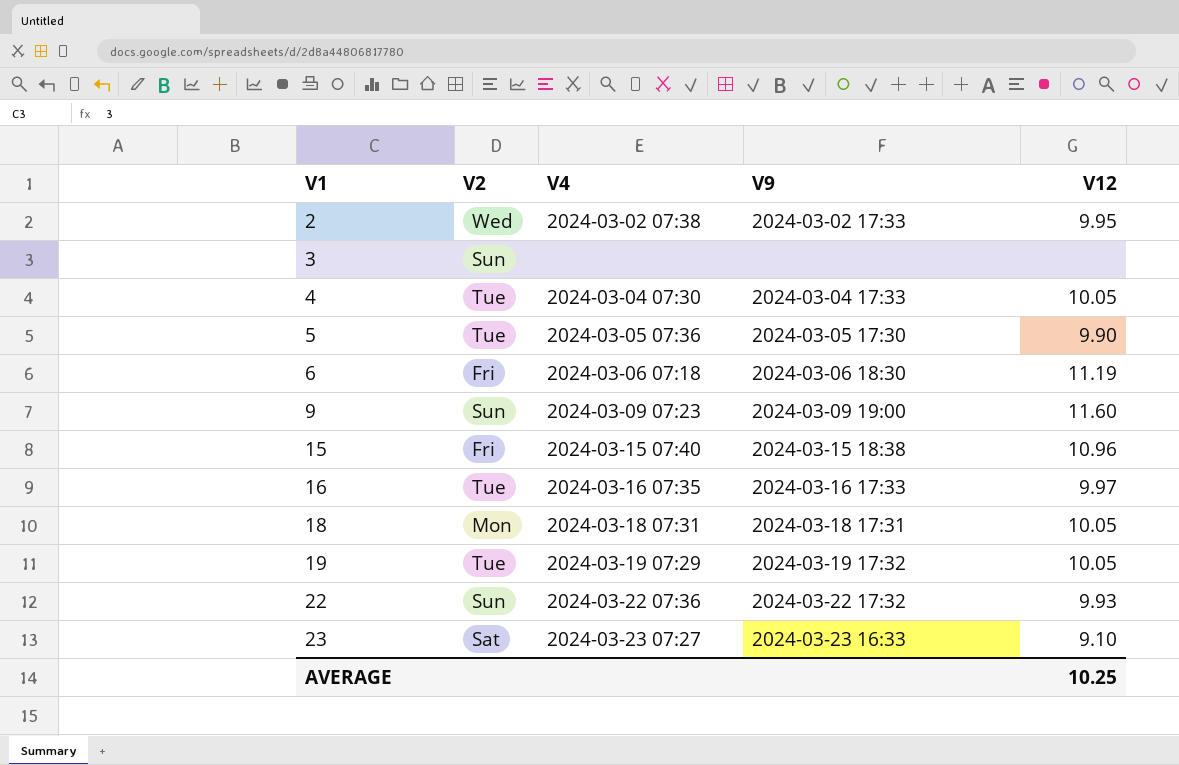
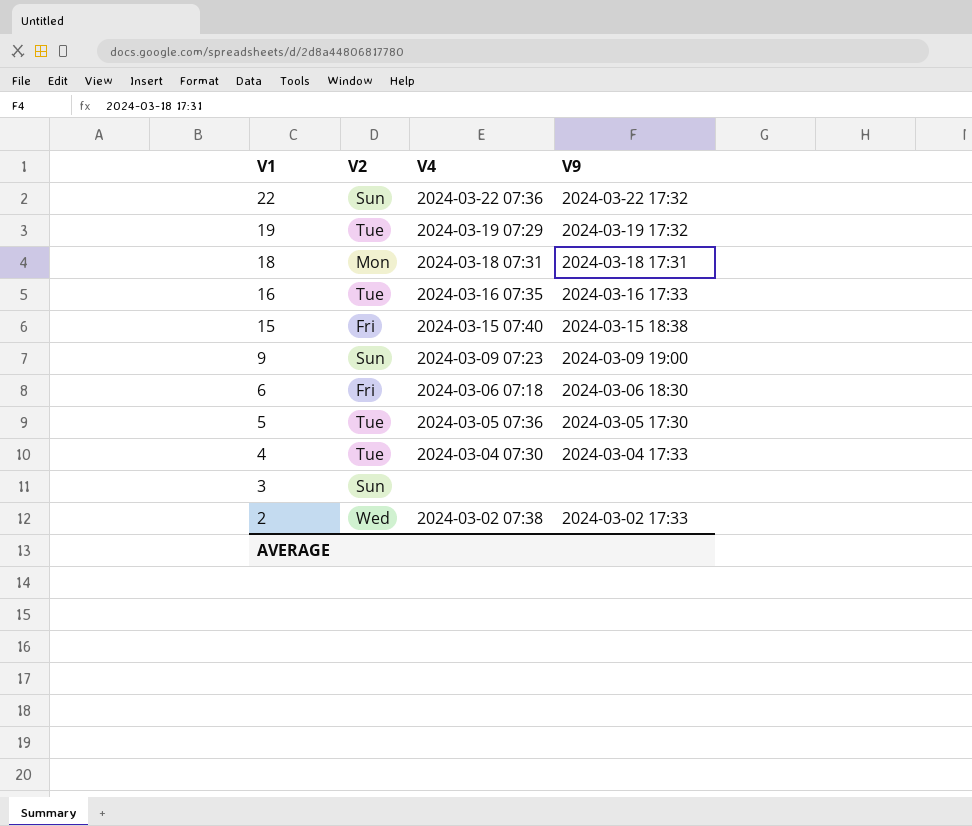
row order: V1 ascending -> V1 descending
column V12 | position: 5 -> none
row 23: Sat | 2024-03-23 07:27 | 2024-03-23 16:33 | 9.10 -> none

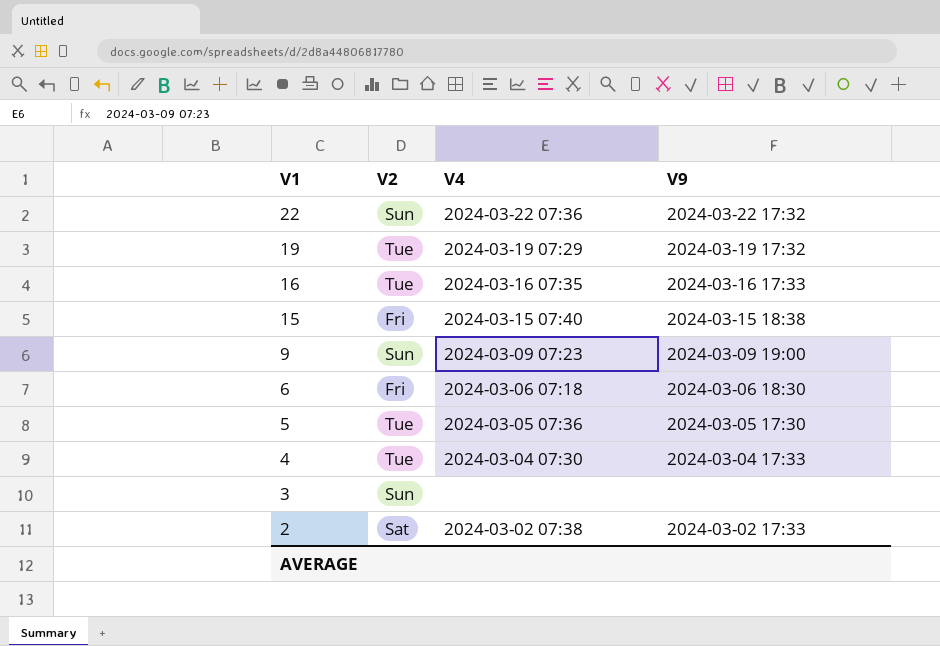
row 18: Mon | 2024-03-18 07:31 | 2024-03-18 17:31 -> none
2 | V2: Wed -> Sat

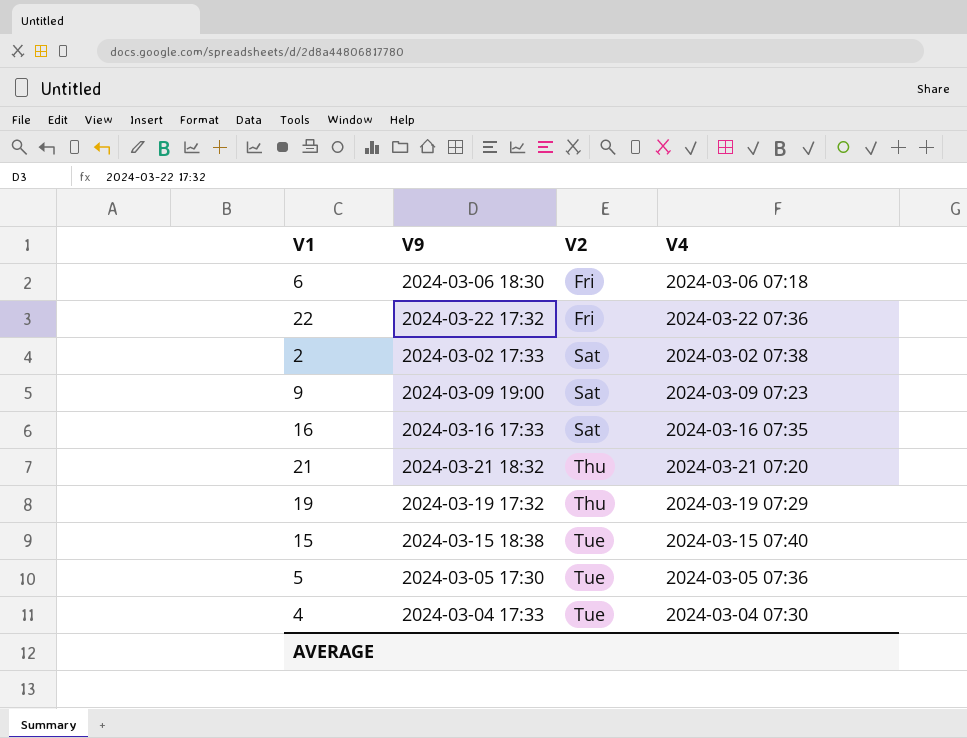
row order: V1 descending -> V2 ascending
column V9 | position: 4 -> 2
row 3: Sun | none | none -> none
22 | V2: Sun -> Fri
9 | V2: Sun -> Sat
16 | V2: Tue -> Sat
row 21: none -> 2024-03-21 18:32 | Thu | 2024-03-21 07:20
19 | V2: Tue -> Thu
15 | V2: Fri -> Tue

